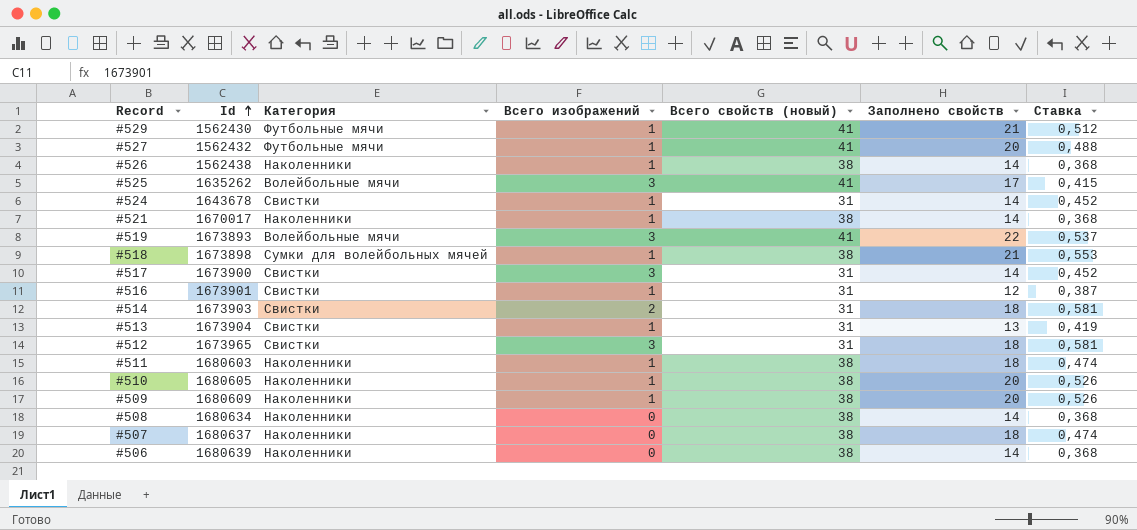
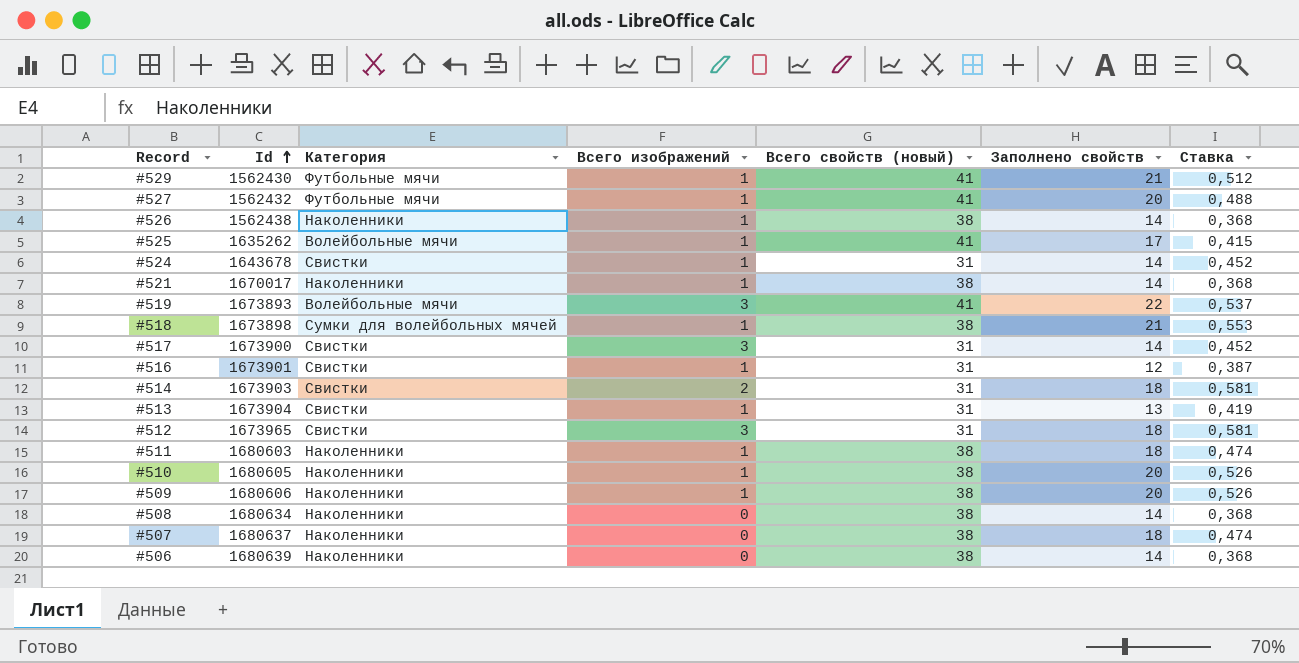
#525 | Всего изображений: 3 -> 1
#509 | Id: 1680609 -> 1680606

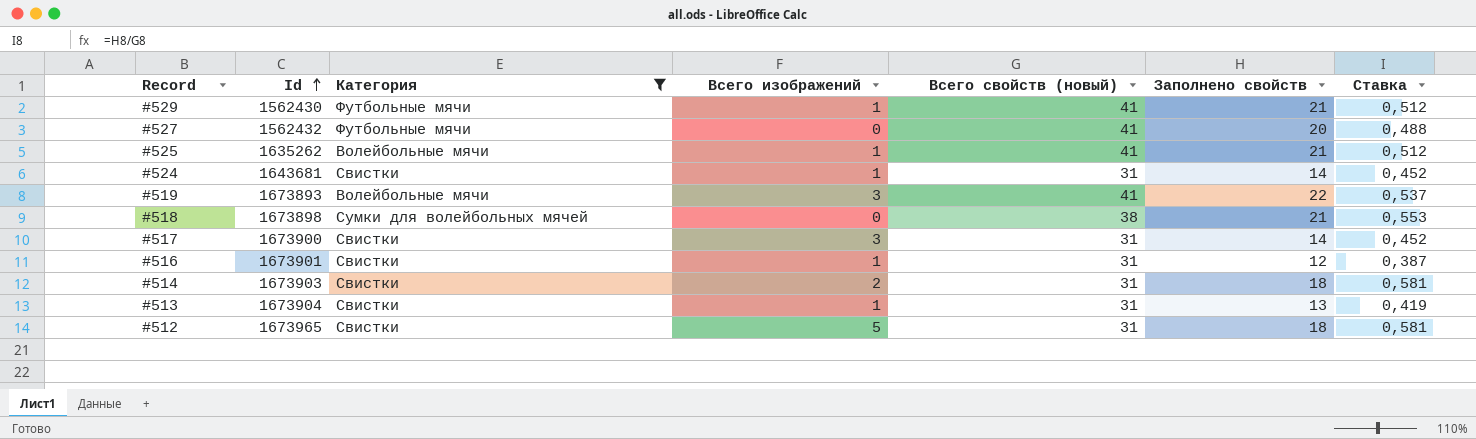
filter: none -> Категория != Наколенники
#527 | Всего изображений: 1 -> 0
#525 | Заполнено свойств: 17 -> 21
#525 | Ставка: 0,415 -> 0,512
#524 | Id: 1643678 -> 1643681
#518 | Всего изображений: 1 -> 0
#512 | Всего изображений: 3 -> 5

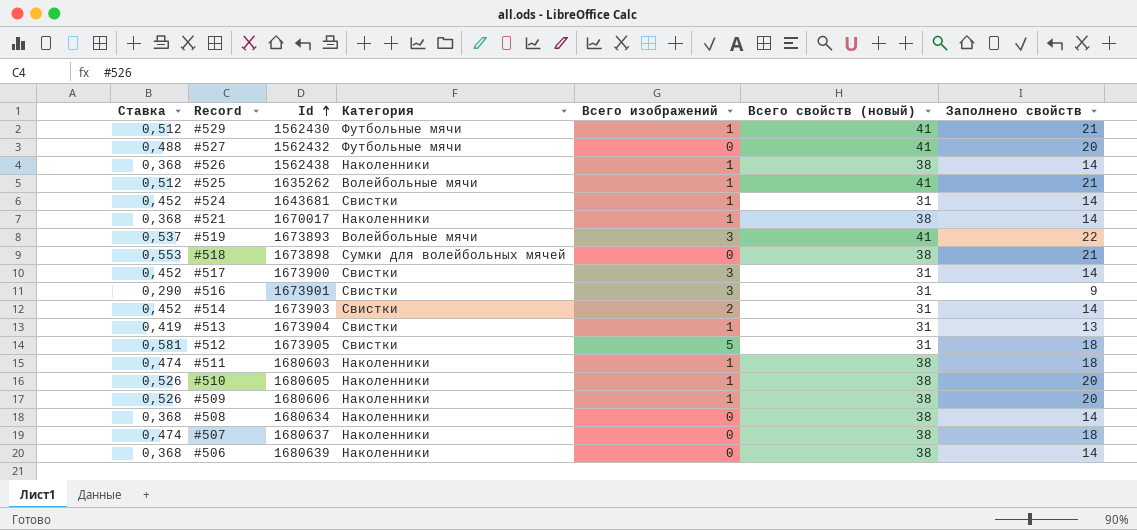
filter: Категория != Наколенники -> none
column Ставка | position: 7 -> 1
#516 | Ставка: 0,387 -> 0,290
#516 | Всего изображений: 1 -> 3
#516 | Заполнено свойств: 12 -> 9
#514 | Ставка: 0,581 -> 0,452
#514 | Заполнено свойств: 18 -> 14
#512 | Id: 1673965 -> 1673905

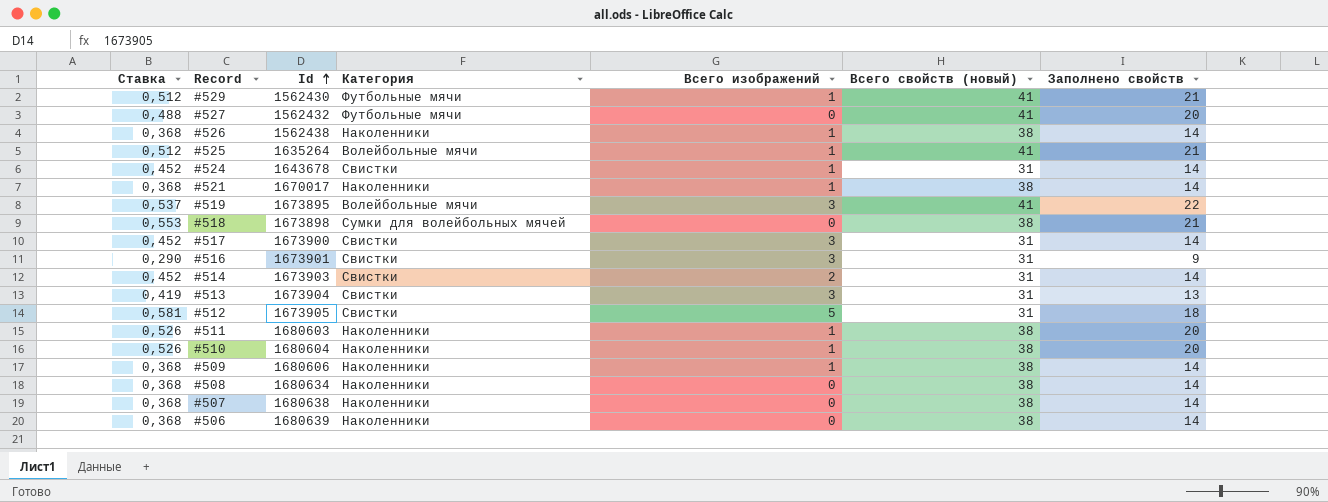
#525 | Id: 1635262 -> 1635264
#524 | Id: 1643681 -> 1643678
#519 | Id: 1673893 -> 1673895
#513 | Всего изображений: 1 -> 3
#511 | Ставка: 0,474 -> 0,526
#511 | Заполнено свойств: 18 -> 20
#510 | Id: 1680605 -> 1680604
#509 | Ставка: 0,526 -> 0,368
#509 | Заполнено свойств: 20 -> 14
#507 | Ставка: 0,474 -> 0,368
#507 | Id: 1680637 -> 1680638
#507 | Заполнено свойств: 18 -> 14

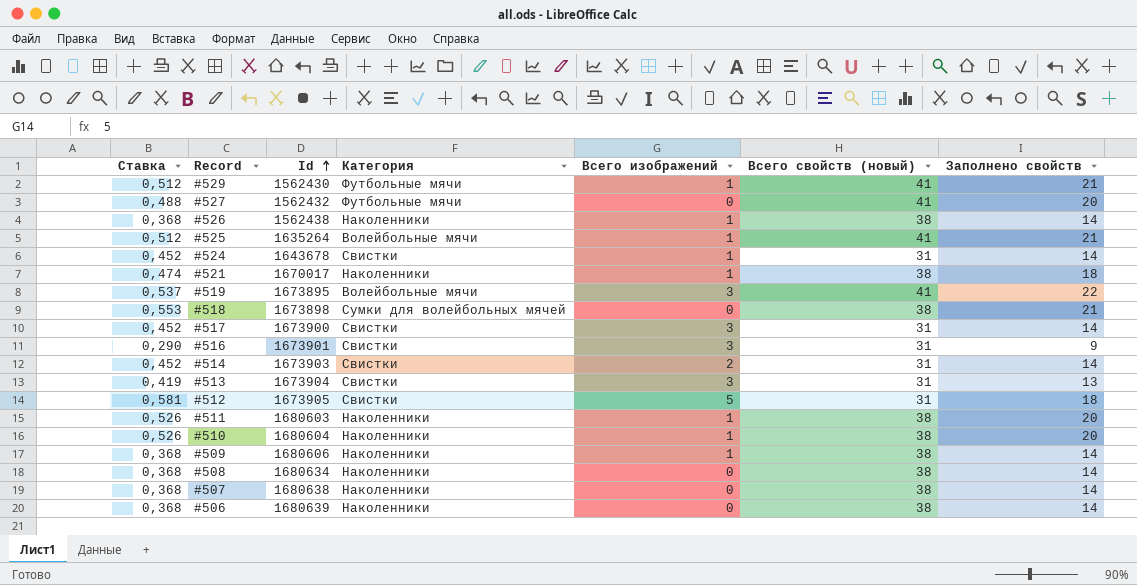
#521 | Ставка: 0,368 -> 0,474
#521 | Заполнено свойств: 14 -> 18

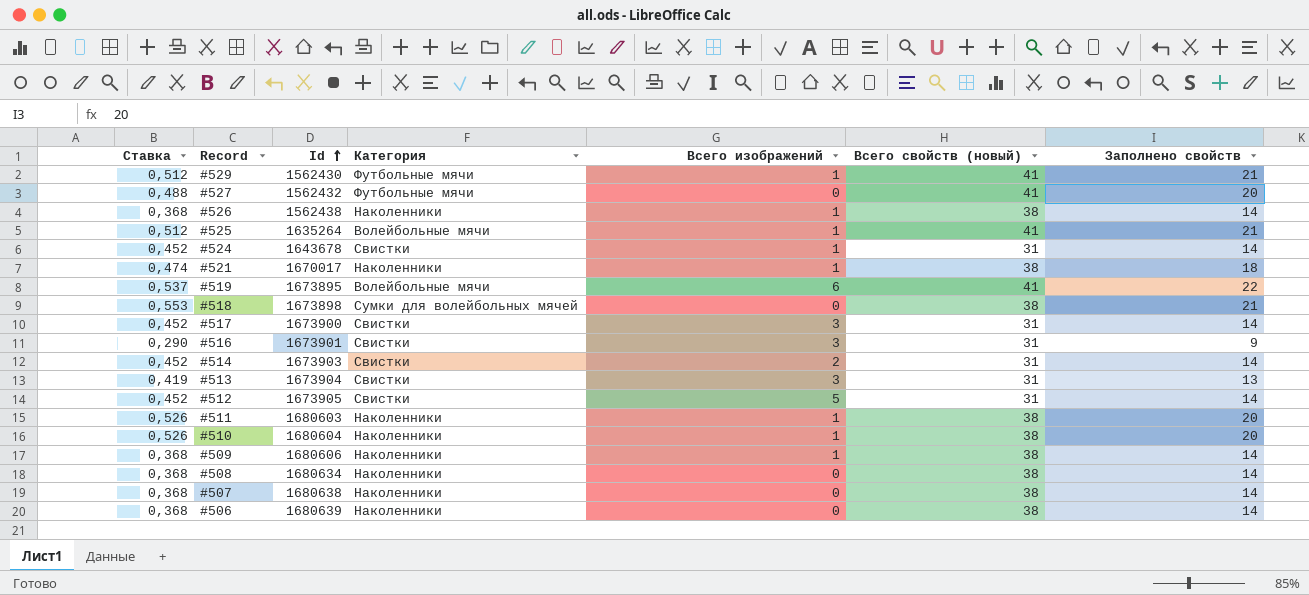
#519 | Всего изображений: 3 -> 6
#512 | Ставка: 0,581 -> 0,452
#512 | Заполнено свойств: 18 -> 14

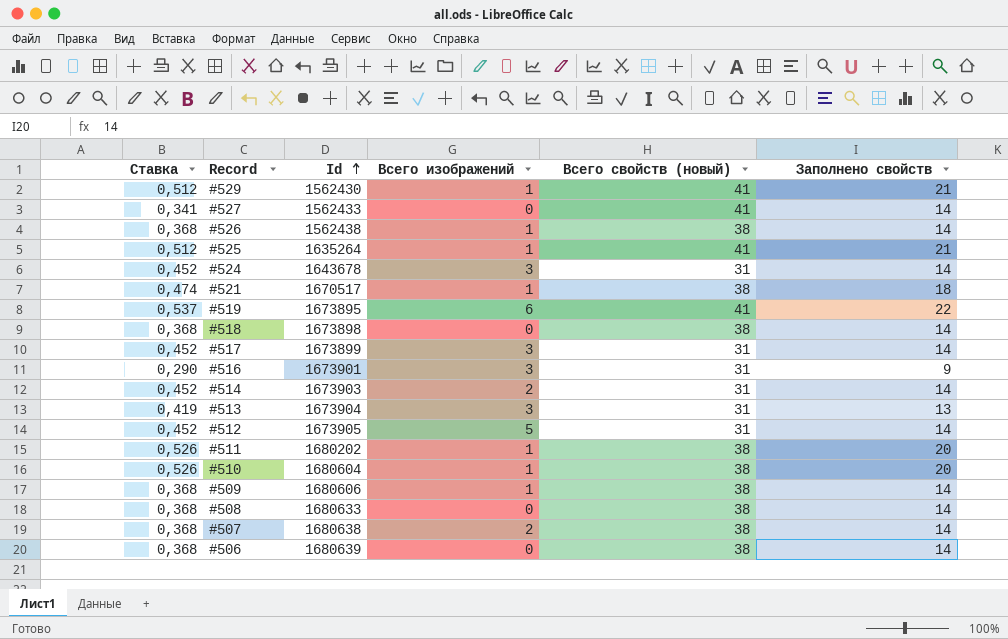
column Категория | position: 4 -> none
#527 | Ставка: 0,488 -> 0,341
#527 | Id: 1562432 -> 1562433
#527 | Заполнено свойств: 20 -> 14
#524 | Всего изображений: 1 -> 3
#521 | Id: 1670017 -> 1670517
#518 | Ставка: 0,553 -> 0,368
#518 | Заполнено свойств: 21 -> 14
#517 | Id: 1673900 -> 1673899
#511 | Id: 1680603 -> 1680202
#508 | Id: 1680634 -> 1680633
#507 | Всего изображений: 0 -> 2

